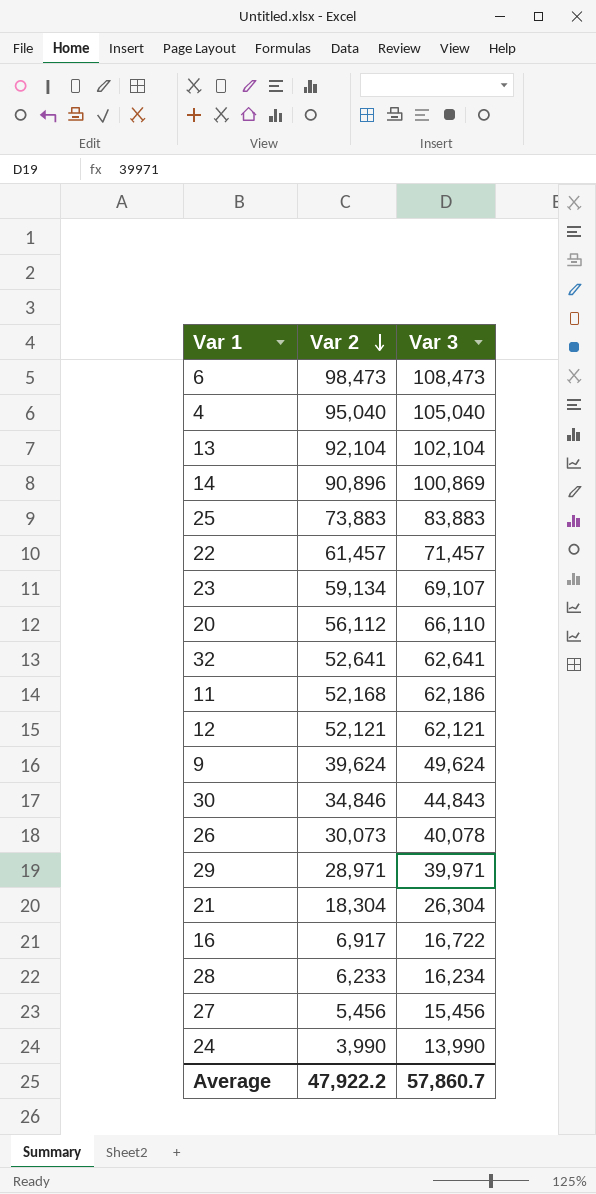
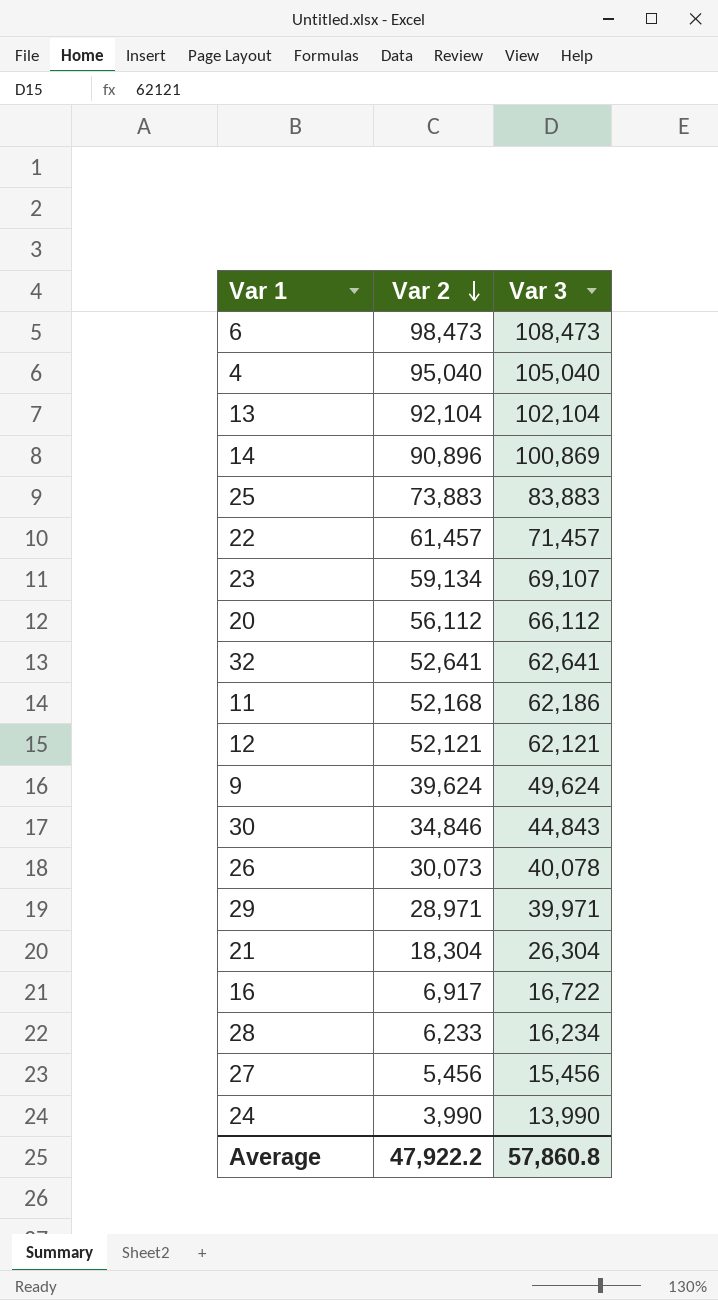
20 | Var 3: 66,110 -> 66,112
Average | Var 3: 57,860.7 -> 57,860.8

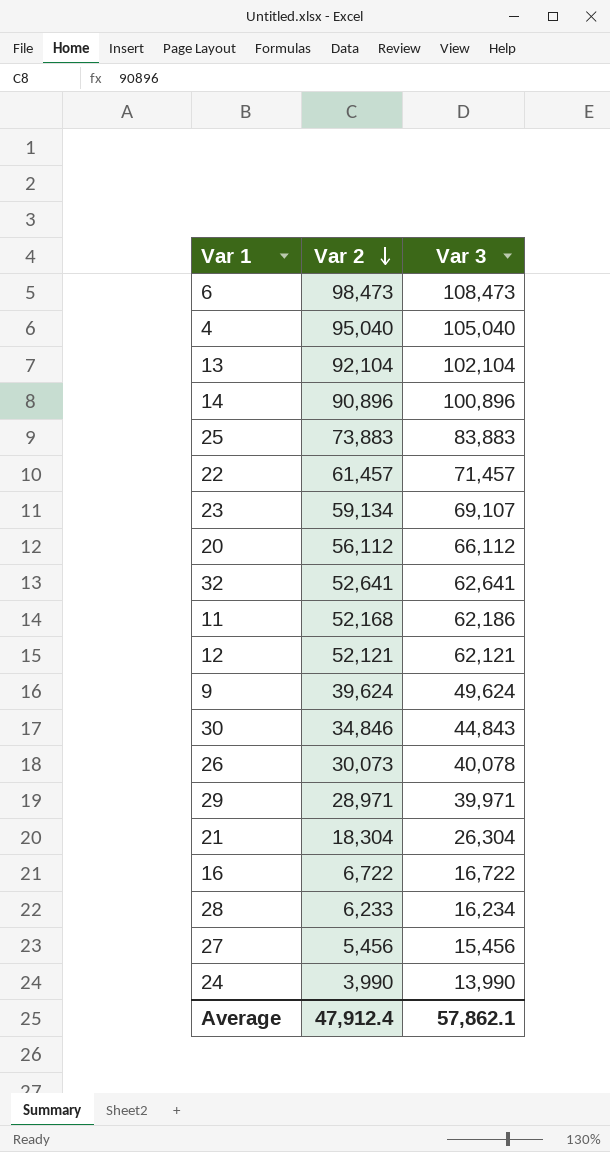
14 | Var 3: 100,869 -> 100,896
16 | Var 2: 6,917 -> 6,722
Average | Var 2: 47,922.2 -> 47,912.4
Average | Var 3: 57,860.8 -> 57,862.1

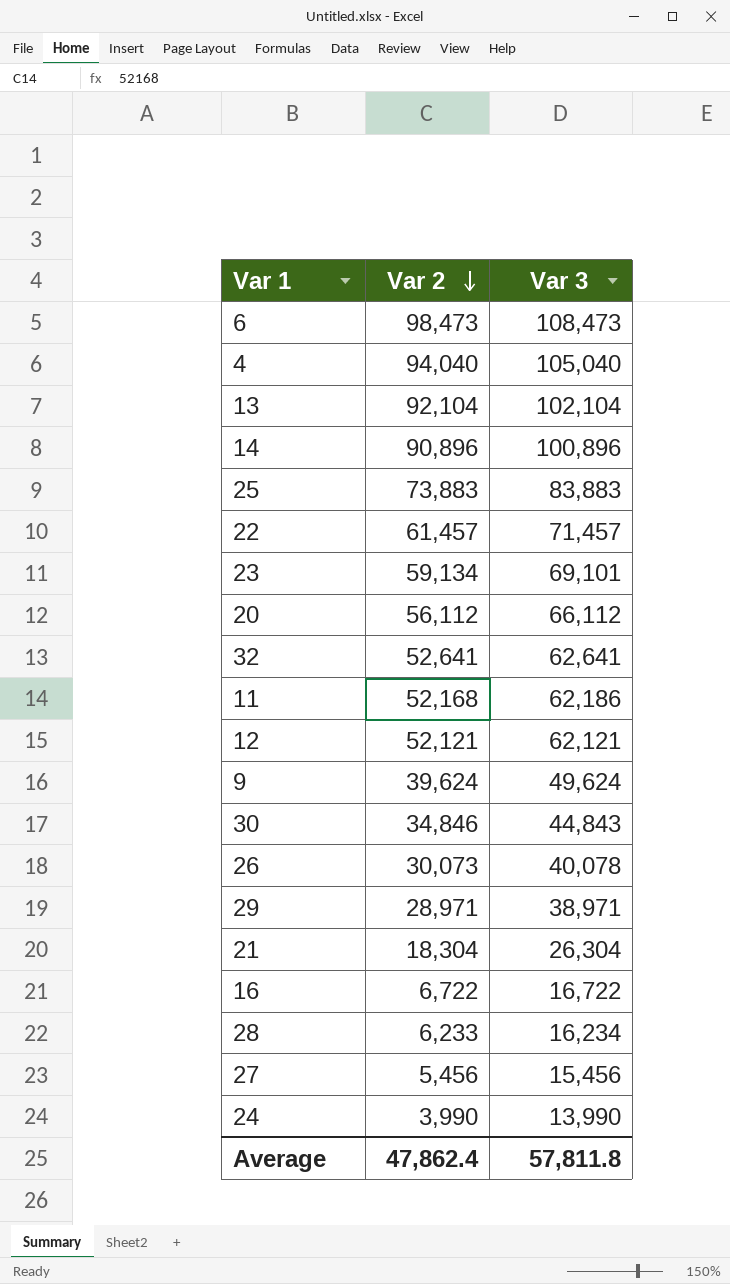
4 | Var 2: 95,040 -> 94,040
23 | Var 3: 69,107 -> 69,101
29 | Var 3: 39,971 -> 38,971
Average | Var 2: 47,912.4 -> 47,862.4
Average | Var 3: 57,862.1 -> 57,811.8

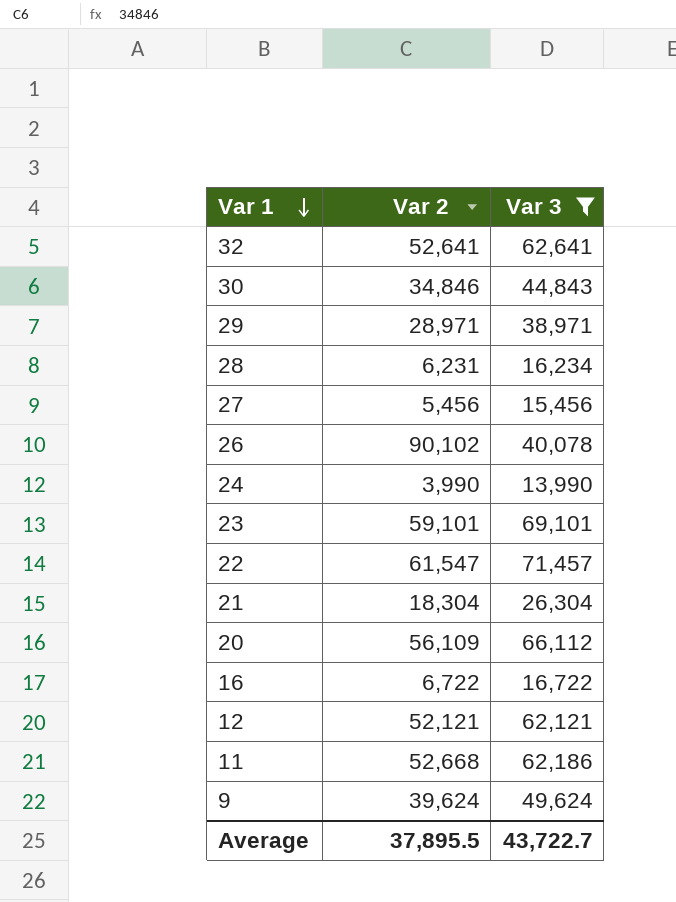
filter: none -> Var 3 <= 71,457
row order: Var 2 descending -> Var 1 descending
28 | Var 2: 6,233 -> 6,231
26 | Var 2: 30,073 -> 90,102
23 | Var 2: 59,134 -> 59,101
22 | Var 2: 61,457 -> 61,547
20 | Var 2: 56,112 -> 56,109
11 | Var 2: 52,168 -> 52,668
Average | Var 2: 47,862.4 -> 37,895.5
Average | Var 3: 57,811.8 -> 43,722.7

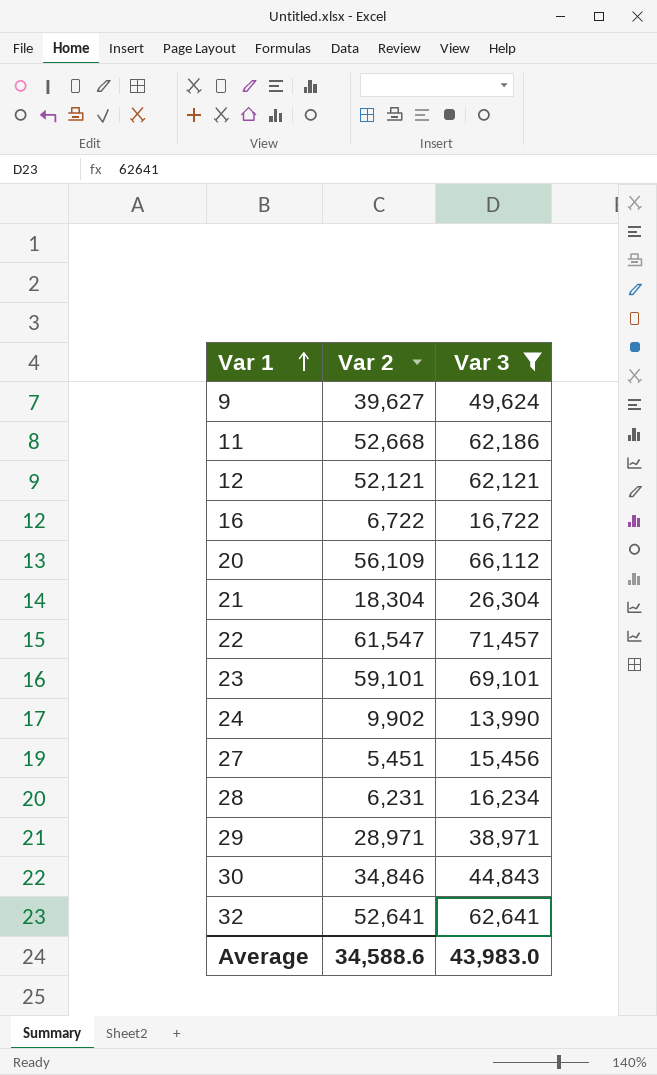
row order: Var 1 descending -> Var 1 ascending
row 26: 90,102 | 40,078 -> none
9 | Var 2: 39,624 -> 39,627
24 | Var 2: 3,990 -> 9,902
27 | Var 2: 5,456 -> 5,451
Average | Var 2: 37,895.5 -> 34,588.6
Average | Var 3: 43,722.7 -> 43,983.0

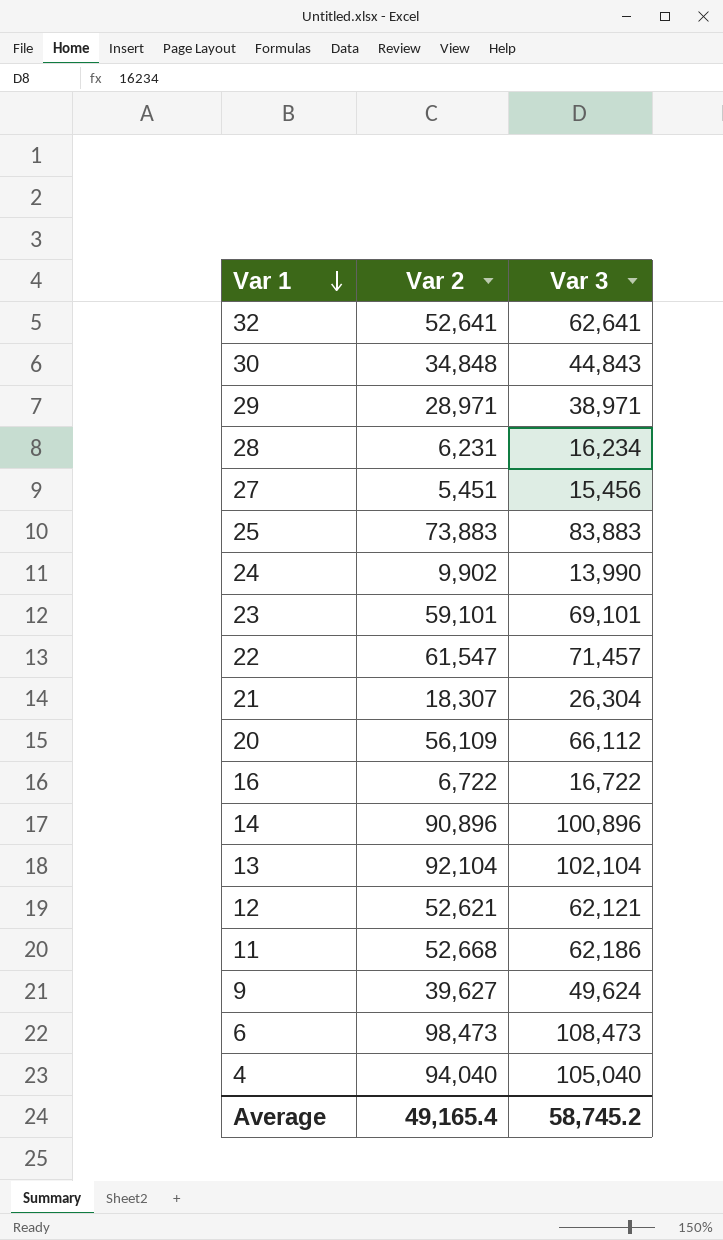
filter: Var 3 <= 71,457 -> none
row order: Var 1 ascending -> Var 1 descending
30 | Var 2: 34,846 -> 34,848
21 | Var 2: 18,304 -> 18,307
12 | Var 2: 52,121 -> 52,621
Average | Var 2: 34,588.6 -> 49,165.4
Average | Var 3: 43,983.0 -> 58,745.2

